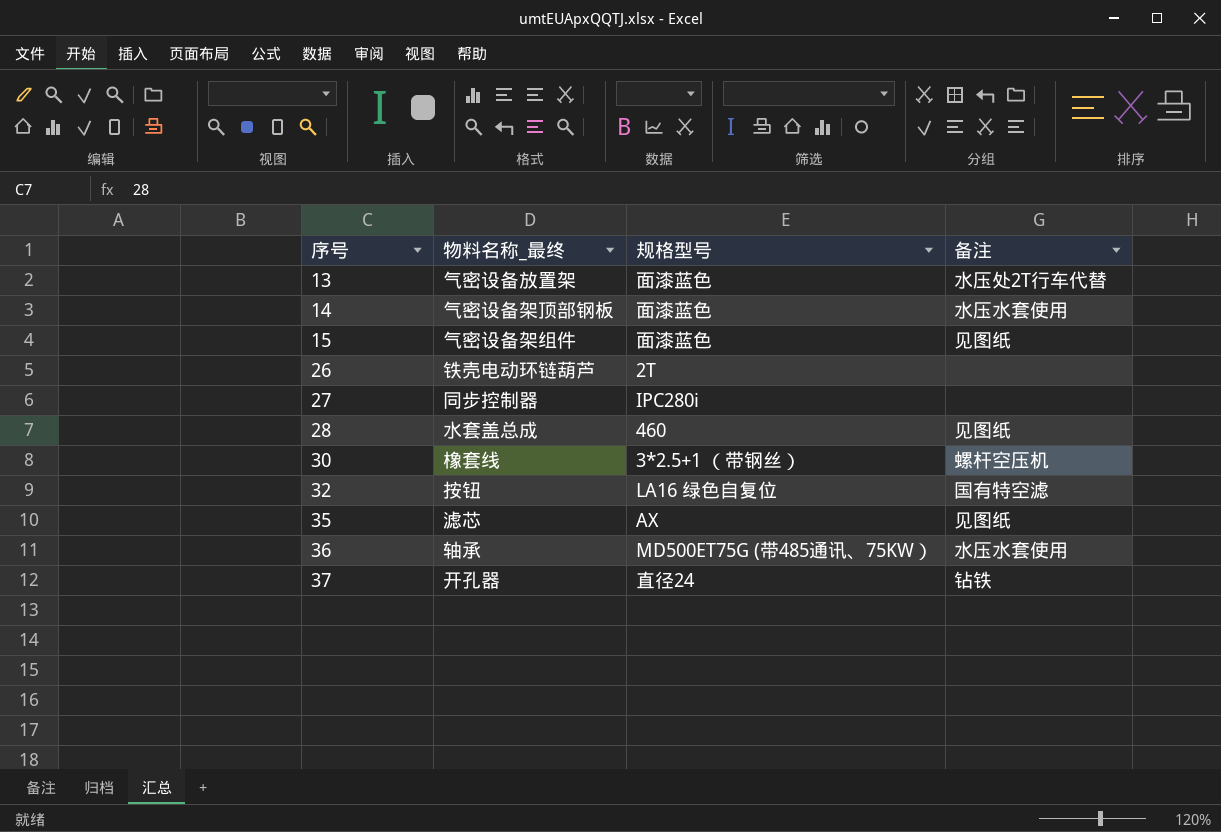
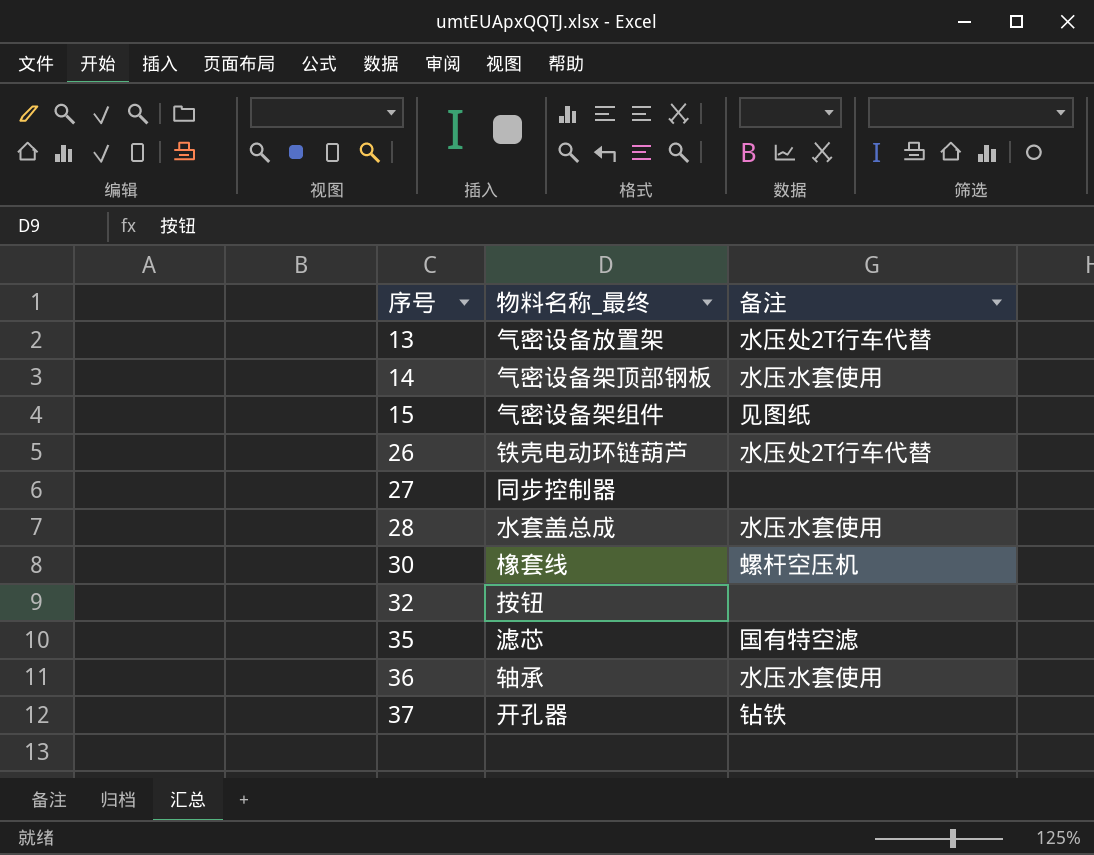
column 规格型号 | position: 3 -> none
26 | 备注: none -> 水压处2T行车代替
28 | 备注: 见图纸 -> 水压水套使用
32 | 备注: 国有特空滤 -> none
35 | 备注: 见图纸 -> 国有特空滤

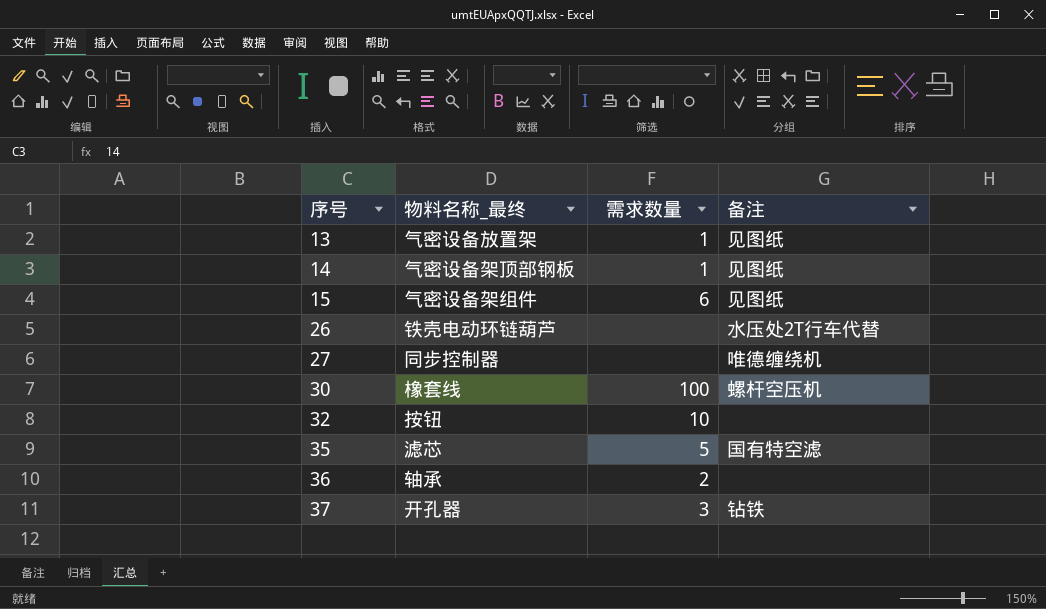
column 需求数量 | position: none -> 3
row 28: 水套盖总成 | 水压水套使用 -> none
13 | 备注: 水压处2T行车代替 -> 见图纸
14 | 备注: 水压水套使用 -> 见图纸
27 | 备注: none -> 唯德缠绕机
36 | 备注: 水压水套使用 -> none

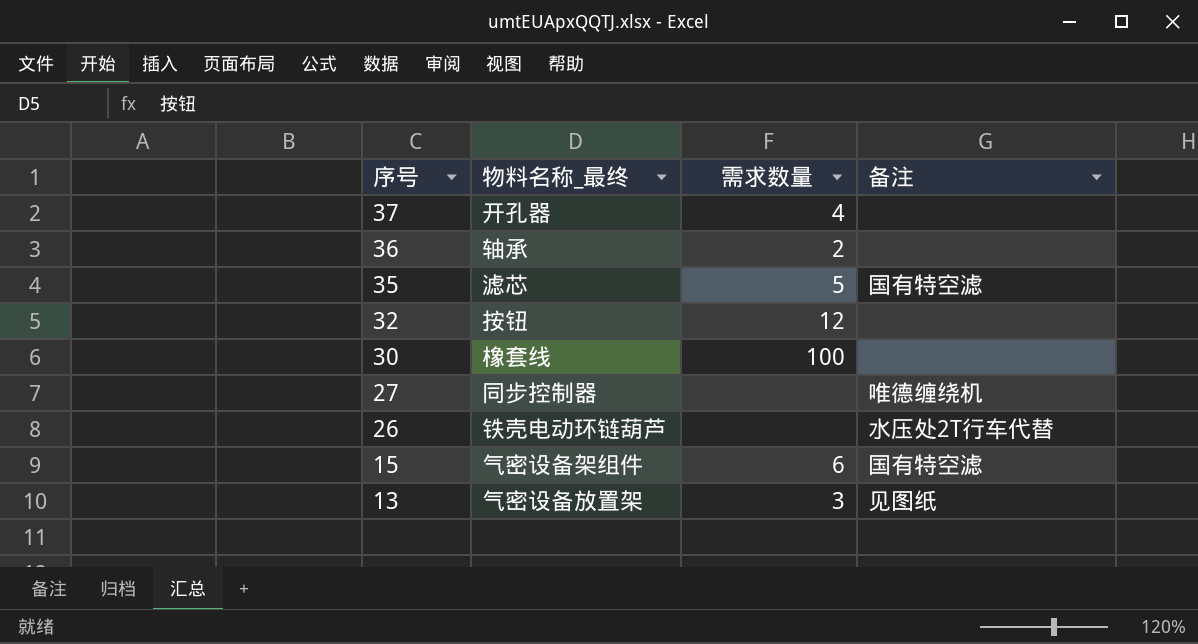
row order: 序号 ascending -> 序号 descending
row 14: 气密设备架顶部钢板 | 1 | 见图纸 -> none
37 | 需求数量: 3 -> 4
37 | 备注: 钻铁 -> none
32 | 需求数量: 10 -> 12
30 | 备注: 螺杆空压机 -> none
15 | 备注: 见图纸 -> 国有特空滤
13 | 需求数量: 1 -> 3

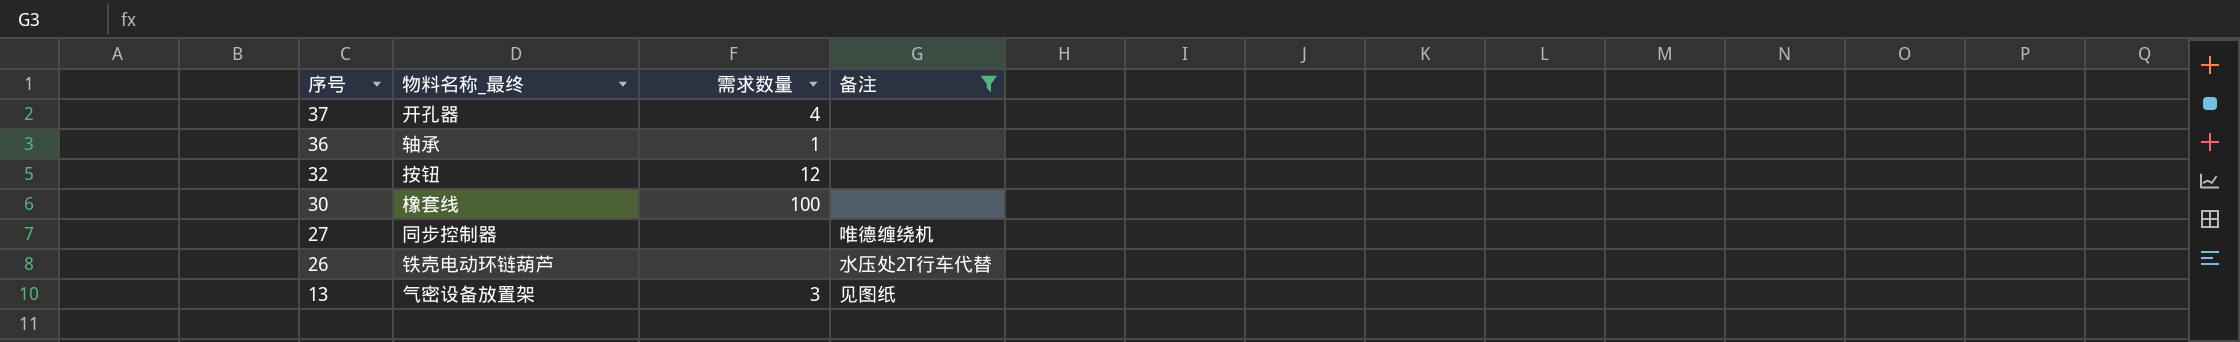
filter: none -> 备注 != 国有特空滤
36 | 需求数量: 2 -> 1

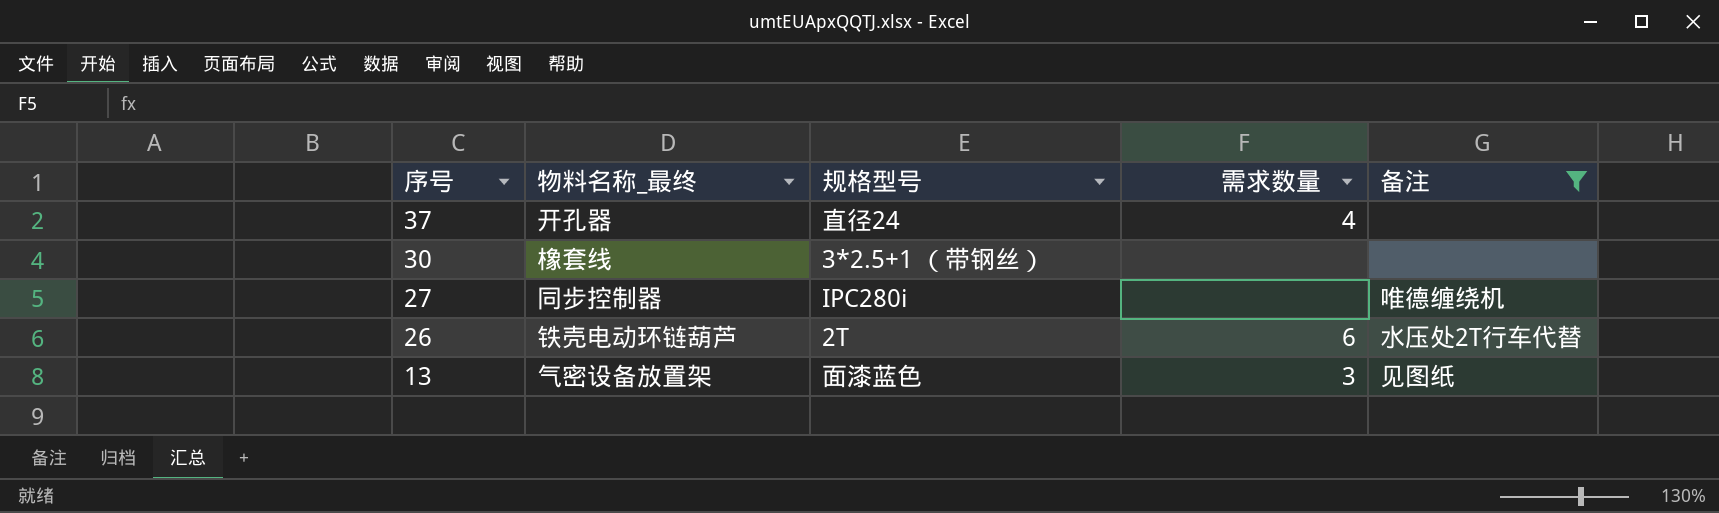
column 规格型号 | position: none -> 3
row 36: 轴承 | 1 | none -> none
row 32: 按钮 | 12 | none -> none
30 | 需求数量: 100 -> none
26 | 需求数量: none -> 6

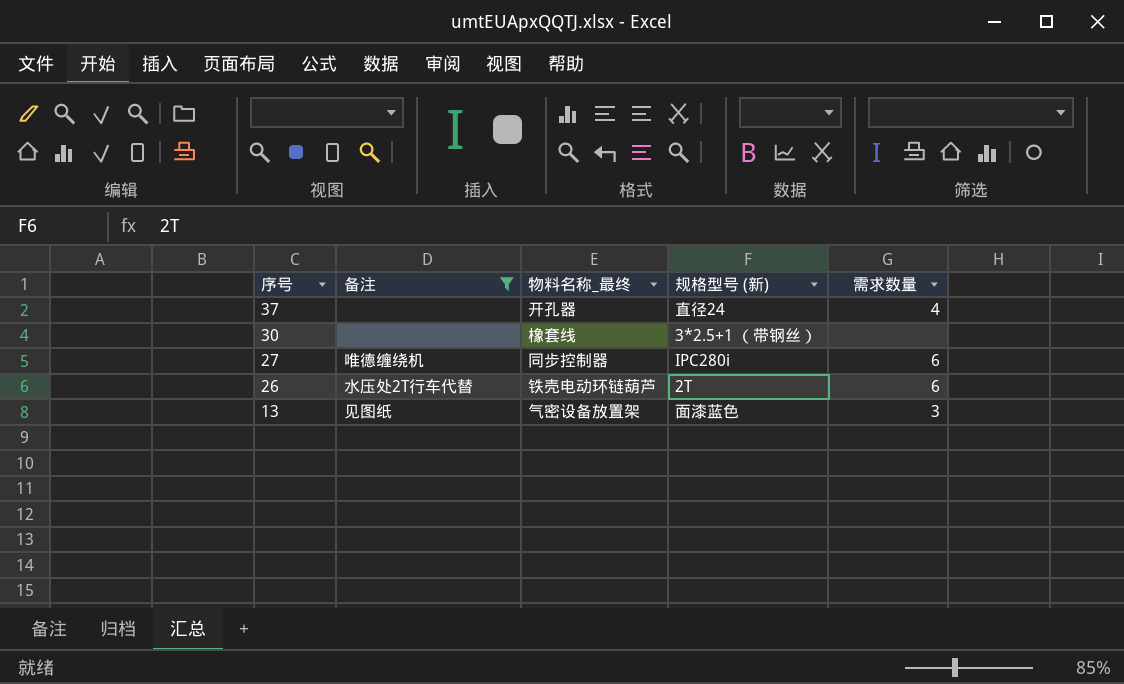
column 备注 | position: 5 -> 2
column name: 规格型号 -> 规格型号 (新)
27 | 需求数量: none -> 6

